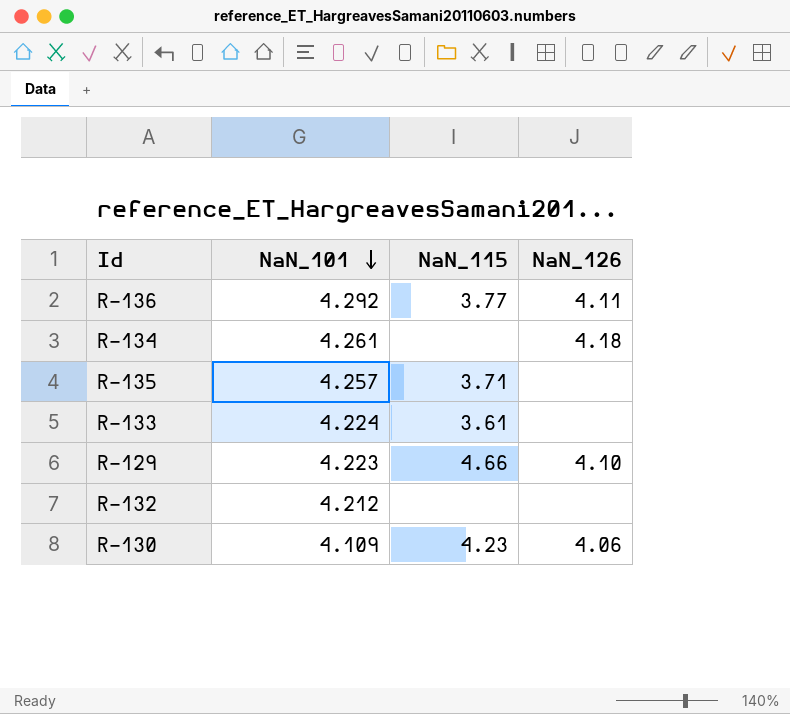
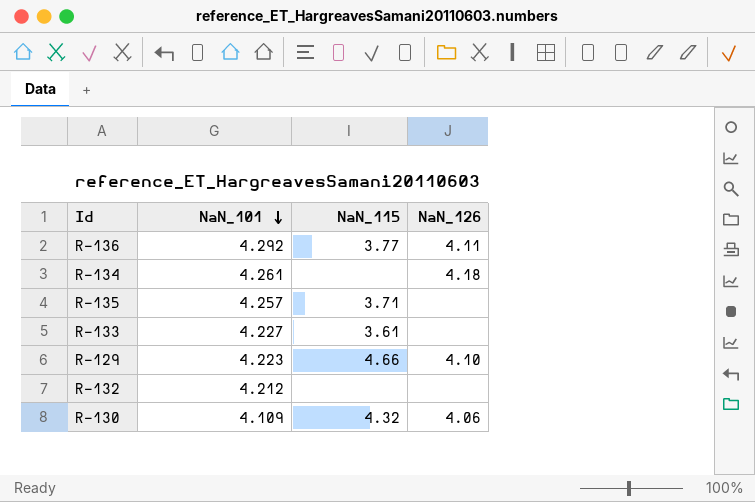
R-133 | NaN_101: 4.224 -> 4.227
R-130 | NaN_115: 4.23 -> 4.32

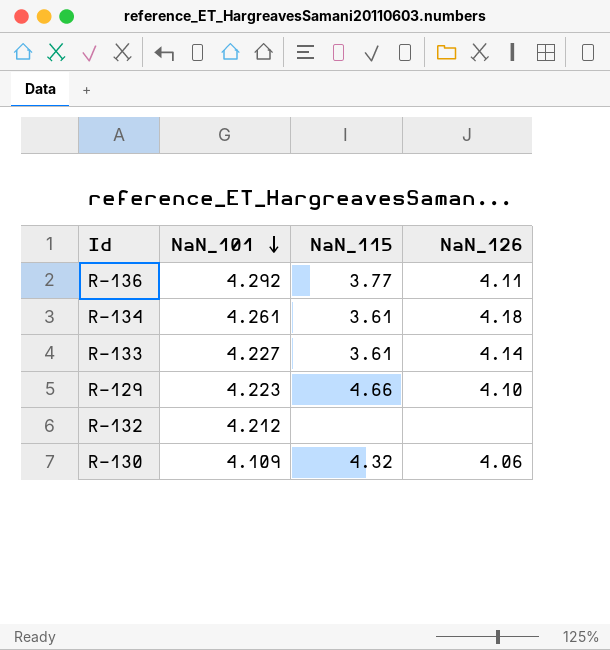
row R-135: 4.257 | 3.71 | none -> none
R-134 | NaN_115: none -> 3.61
R-133 | NaN_126: none -> 4.14

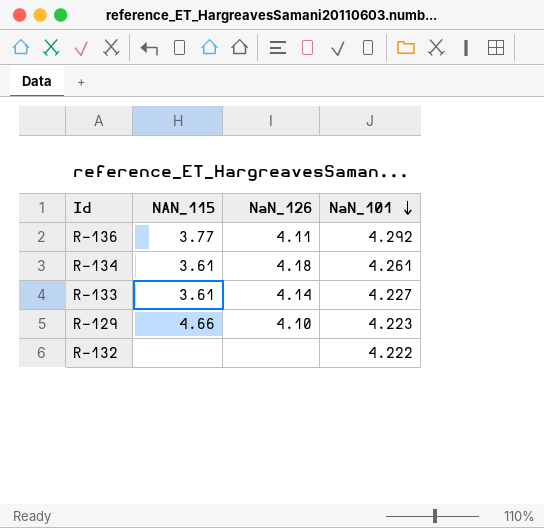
column name: NaN_115 -> NAN_115
column NaN_101 | position: 2 -> 4
row R-130: 4.109 | 4.32 | 4.06 -> none
R-132 | NaN_101: 4.212 -> 4.222

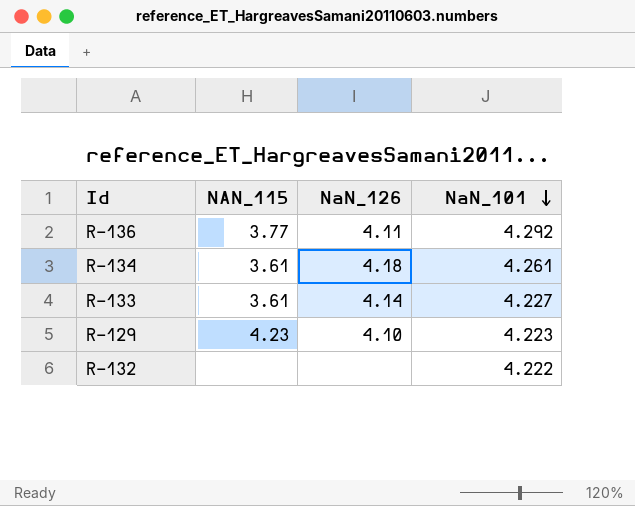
R-129 | NAN_115: 4.66 -> 4.23

